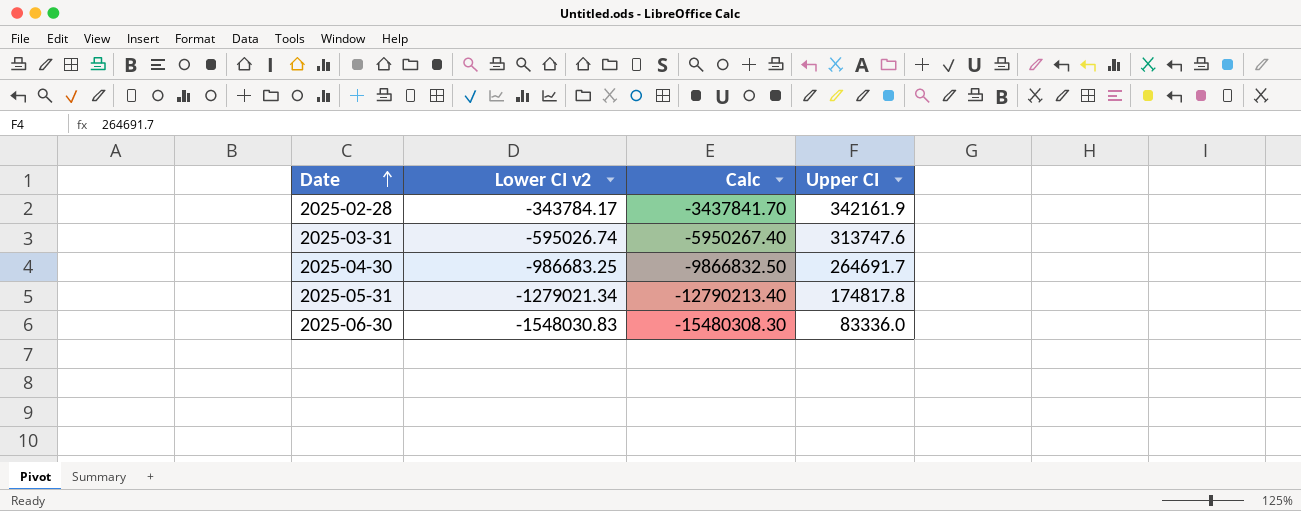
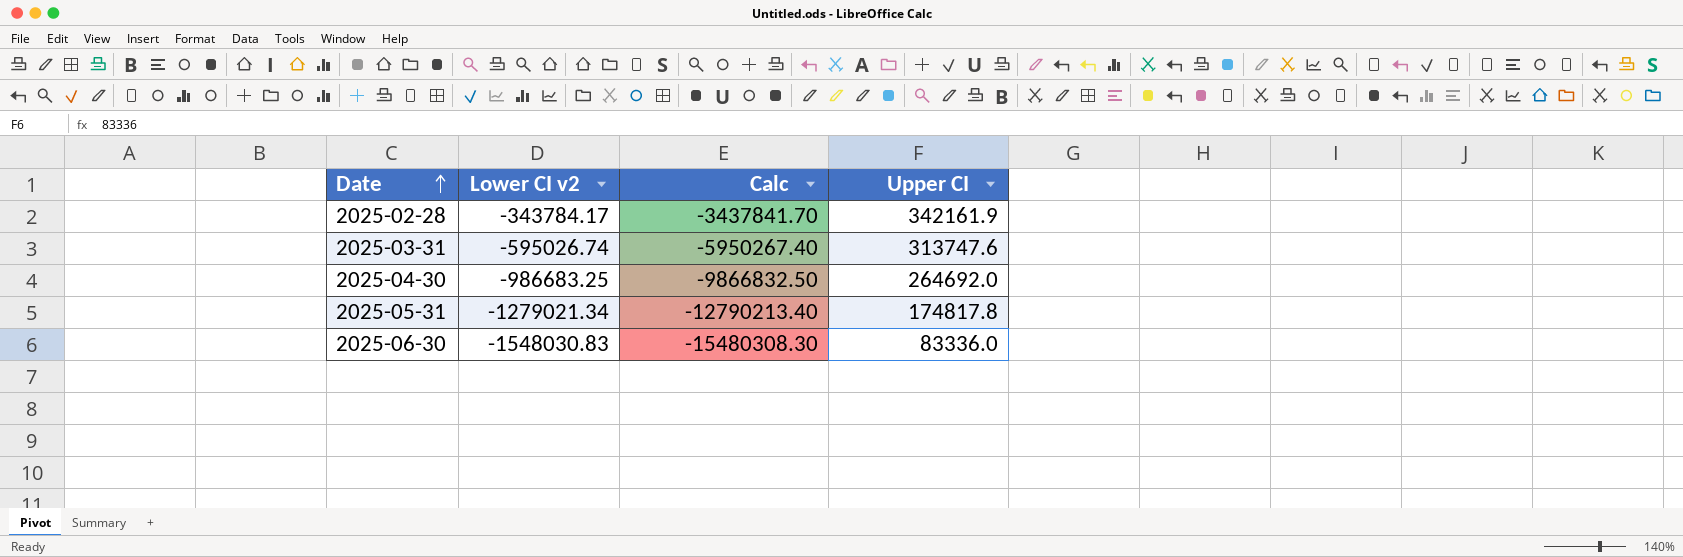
2025-04-30 | Upper CI: 264691.7 -> 264692.0

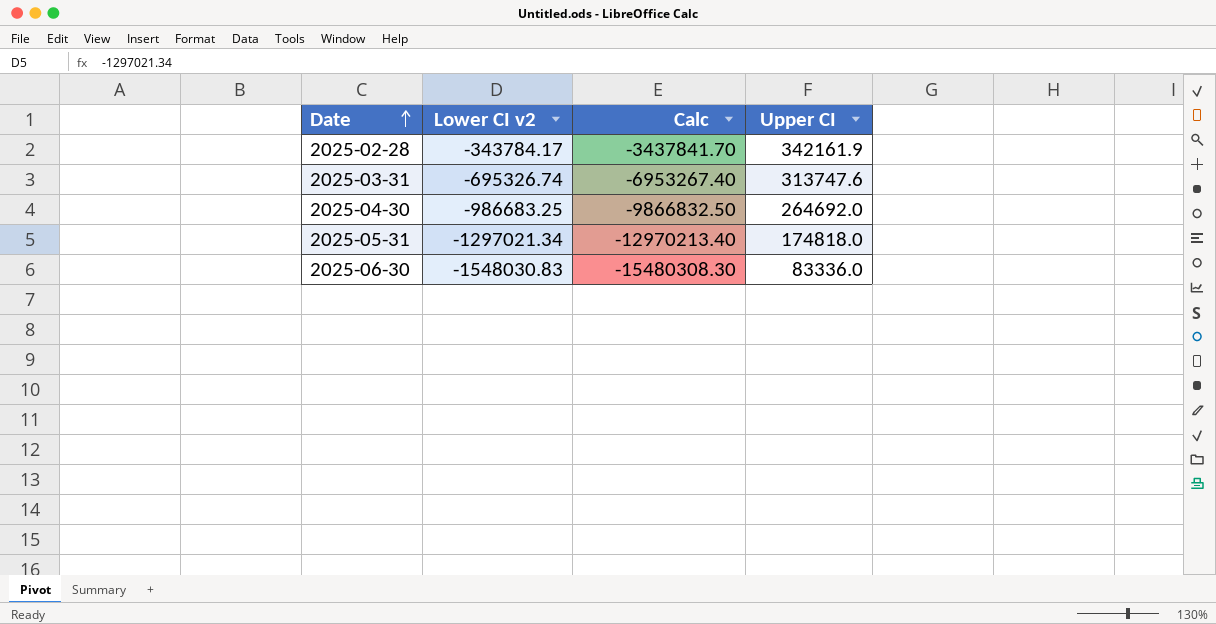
2025-03-31 | Lower CI v2: -595026.74 -> -695326.74
2025-03-31 | Calc: -5950267.40 -> -6953267.40
2025-05-31 | Lower CI v2: -1279021.34 -> -1297021.34
2025-05-31 | Calc: -12790213.40 -> -12970213.40
2025-05-31 | Upper CI: 174817.8 -> 174818.0

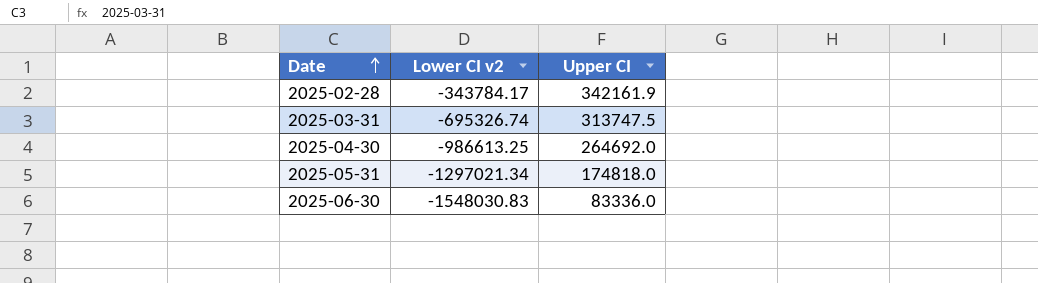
column Calc | formula: [Lower CI v2] * 10 -> none
2025-03-31 | Upper CI: 313747.6 -> 313747.5
2025-04-30 | Lower CI v2: -986683.25 -> -986613.25

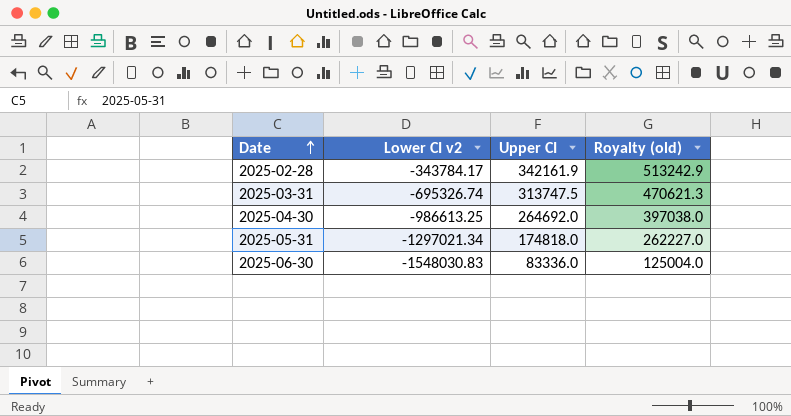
column Royalty (old) | formula: none -> [Upper CI] * 1.5

